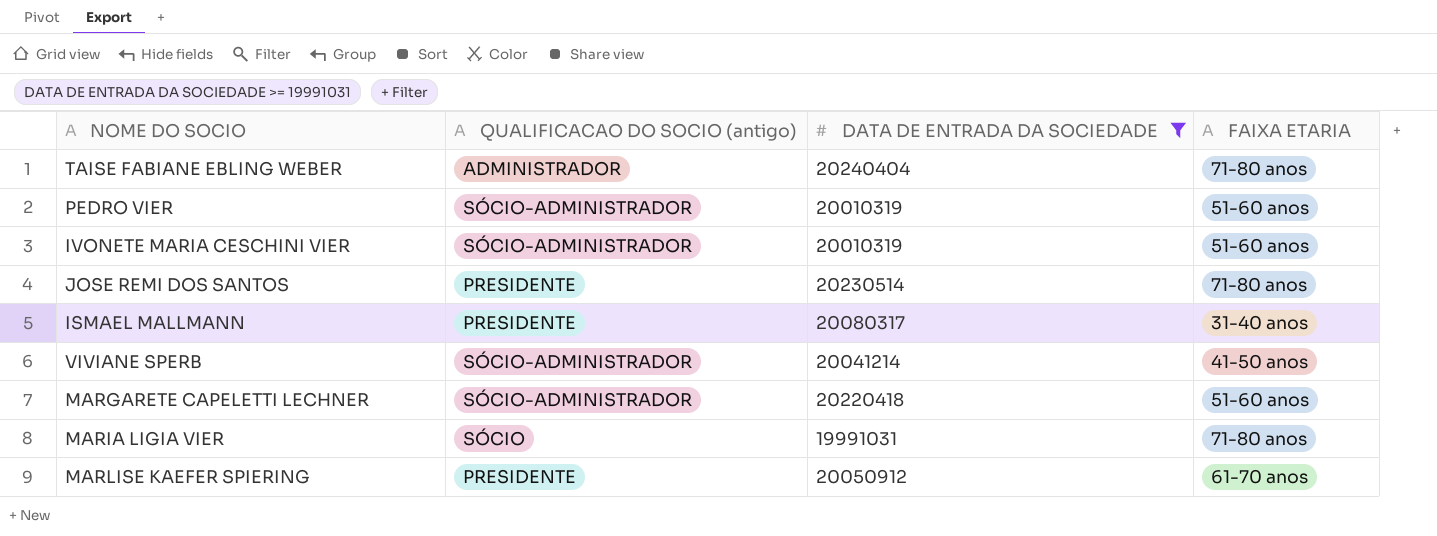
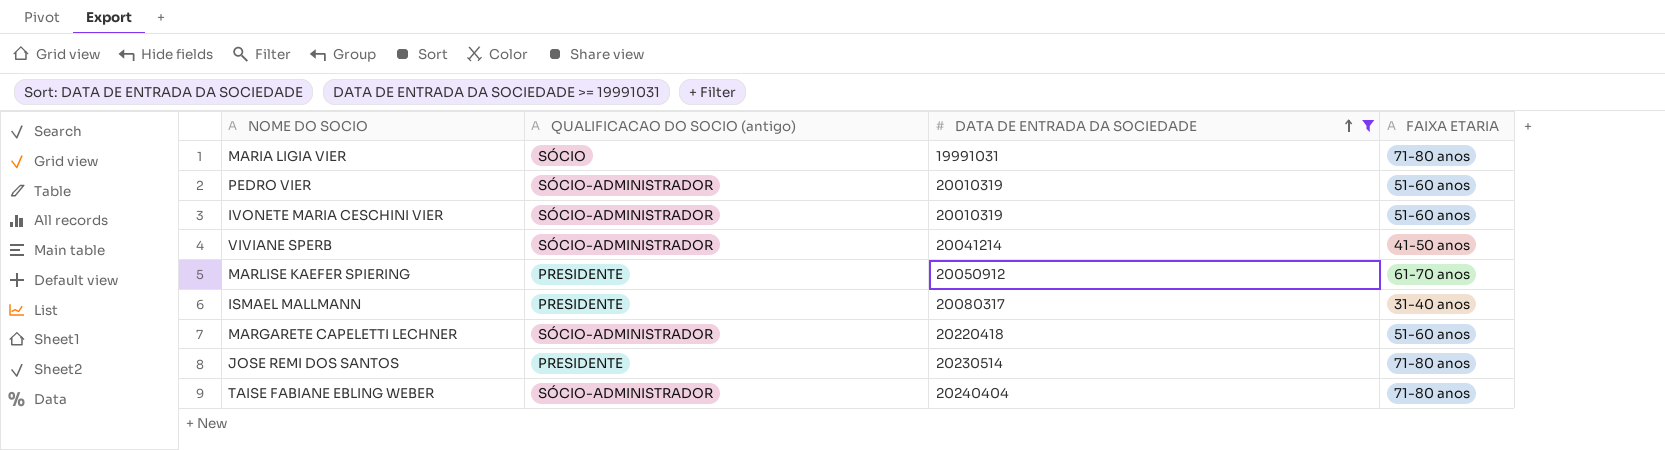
row order: none -> DATA DE ENTRADA DA SOCIEDADE ascending
TAISE FABIANE EBLING WEBER | QUALIFICACAO DO SOCIO (antigo): ADMINISTRADOR -> SÓCIO-ADMINISTRADOR

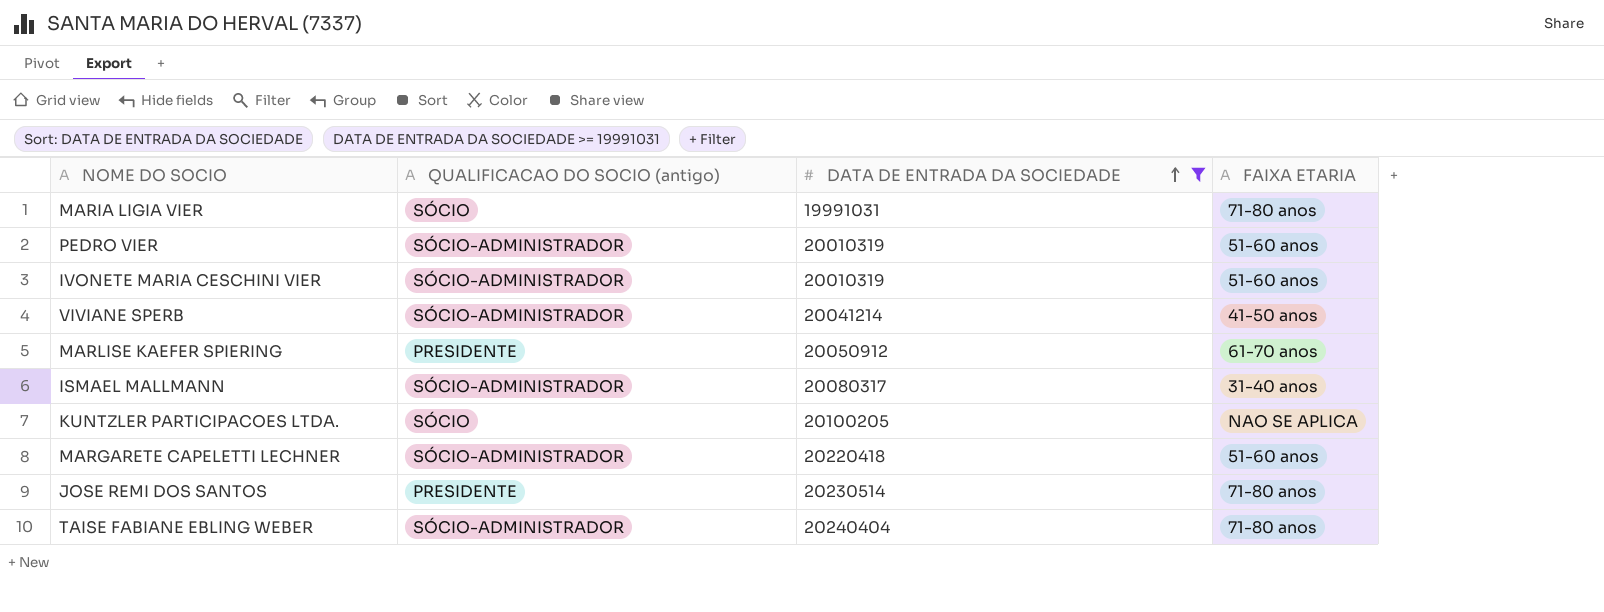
ISMAEL MALLMANN | QUALIFICACAO DO SOCIO (antigo): PRESIDENTE -> SÓCIO-ADMINISTRADOR
row KUNTZLER PARTICIPACOES LTDA.: none -> SÓCIO | 20100205 | NAO SE APLICA

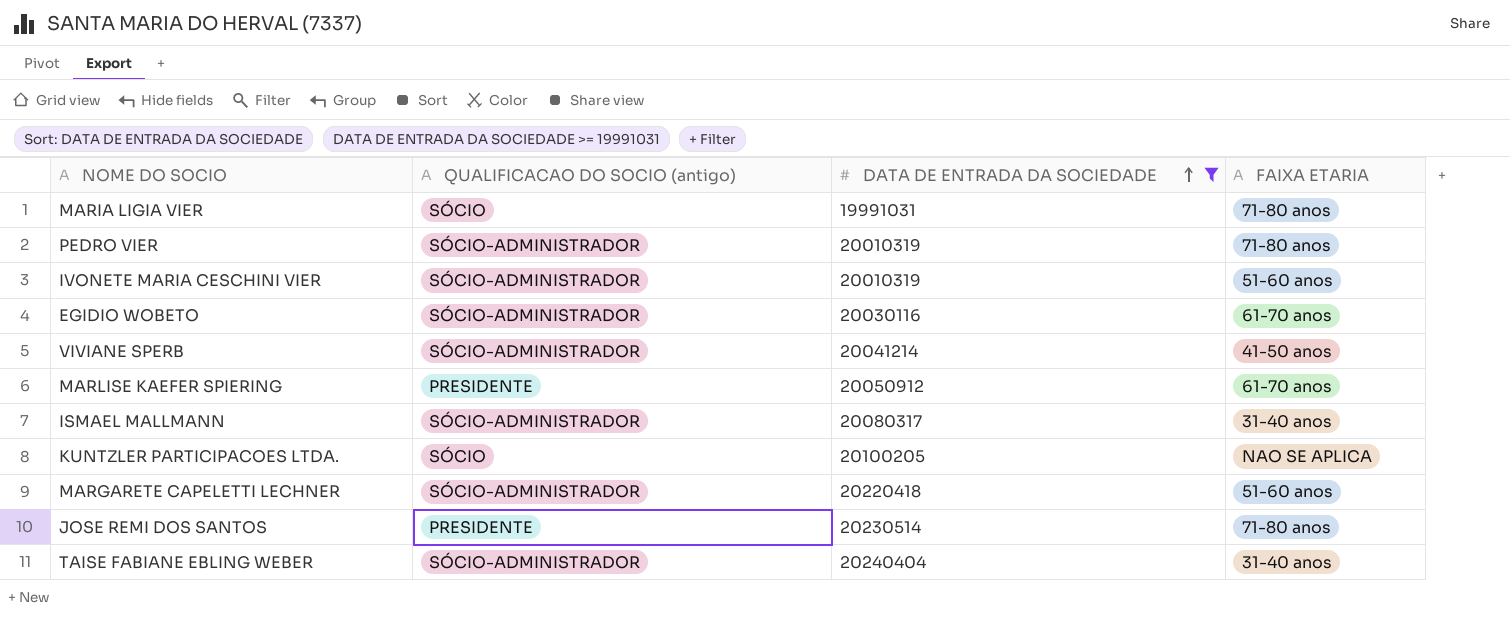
PEDRO VIER | FAIXA ETARIA: 51-60 anos -> 71-80 anos
row EGIDIO WOBETO: none -> SÓCIO-ADMINISTRADOR | 20030116 | 61-70 anos
TAISE FABIANE EBLING WEBER | FAIXA ETARIA: 71-80 anos -> 31-40 anos

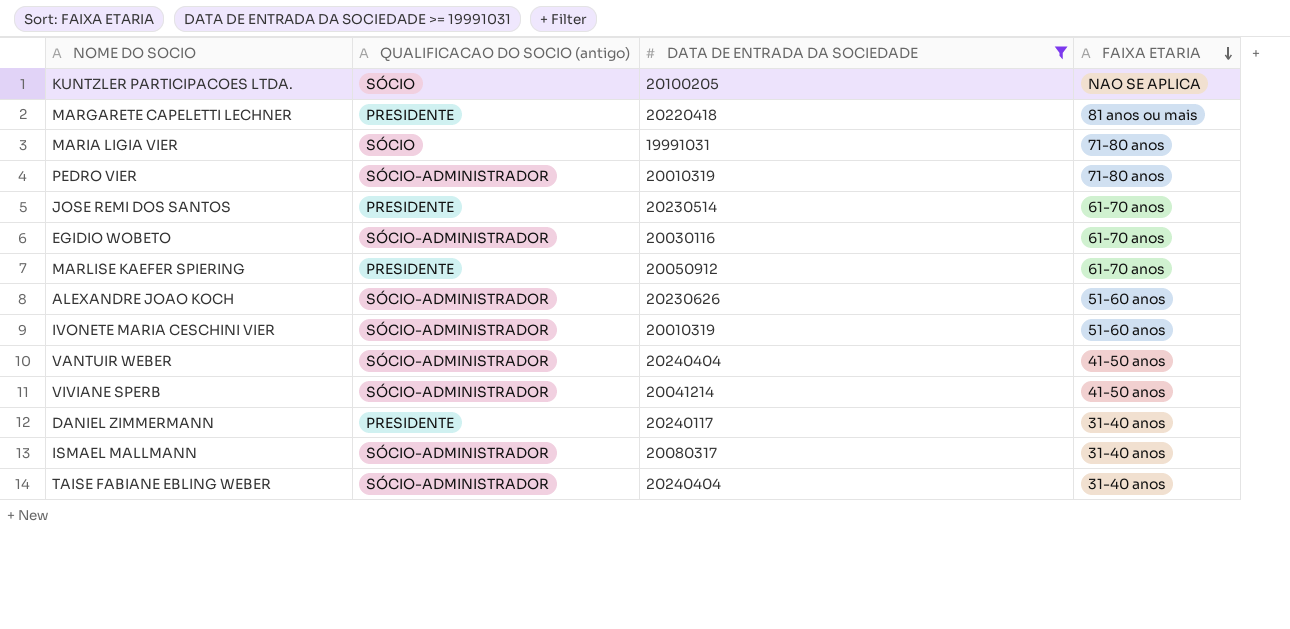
row order: DATA DE ENTRADA DA SOCIEDADE ascending -> FAIXA ETARIA descending
MARGARETE CAPELETTI LECHNER | QUALIFICACAO DO SOCIO (antigo): SÓCIO-ADMINISTRADOR -> PRESIDENTE
MARGARETE CAPELETTI LECHNER | FAIXA ETARIA: 51-60 anos -> 81 anos ou mais
JOSE REMI DOS SANTOS | FAIXA ETARIA: 71-80 anos -> 61-70 anos
row ALEXANDRE JOAO KOCH: none -> SÓCIO-ADMINISTRADOR | 20230626 | 51-60 anos
row VANTUIR WEBER: none -> SÓCIO-ADMINISTRADOR | 20240404 | 41-50 anos
row DANIEL ZIMMERMANN: none -> PRESIDENTE | 20240117 | 31-40 anos

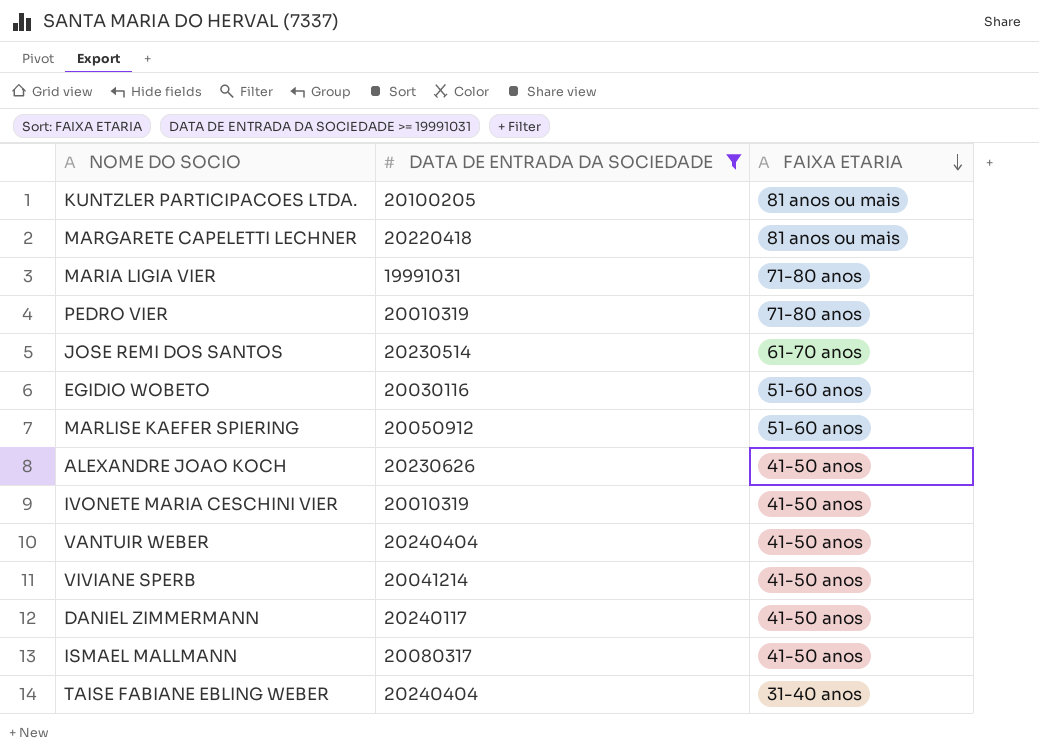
column QUALIFICACAO DO SOCIO (antigo) | position: 2 -> none
KUNTZLER PARTICIPACOES LTDA. | FAIXA ETARIA: NAO SE APLICA -> 81 anos ou mais
EGIDIO WOBETO | FAIXA ETARIA: 61-70 anos -> 51-60 anos
MARLISE KAEFER SPIERING | FAIXA ETARIA: 61-70 anos -> 51-60 anos
ALEXANDRE JOAO KOCH | FAIXA ETARIA: 51-60 anos -> 41-50 anos
IVONETE MARIA CESCHINI VIER | FAIXA ETARIA: 51-60 anos -> 41-50 anos
DANIEL ZIMMERMANN | FAIXA ETARIA: 31-40 anos -> 41-50 anos
ISMAEL MALLMANN | FAIXA ETARIA: 31-40 anos -> 41-50 anos

